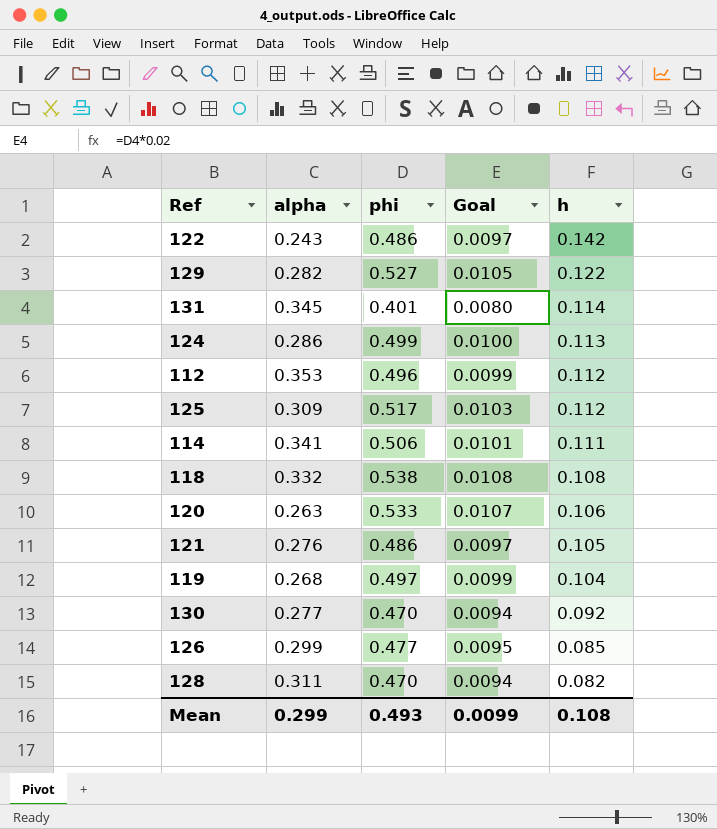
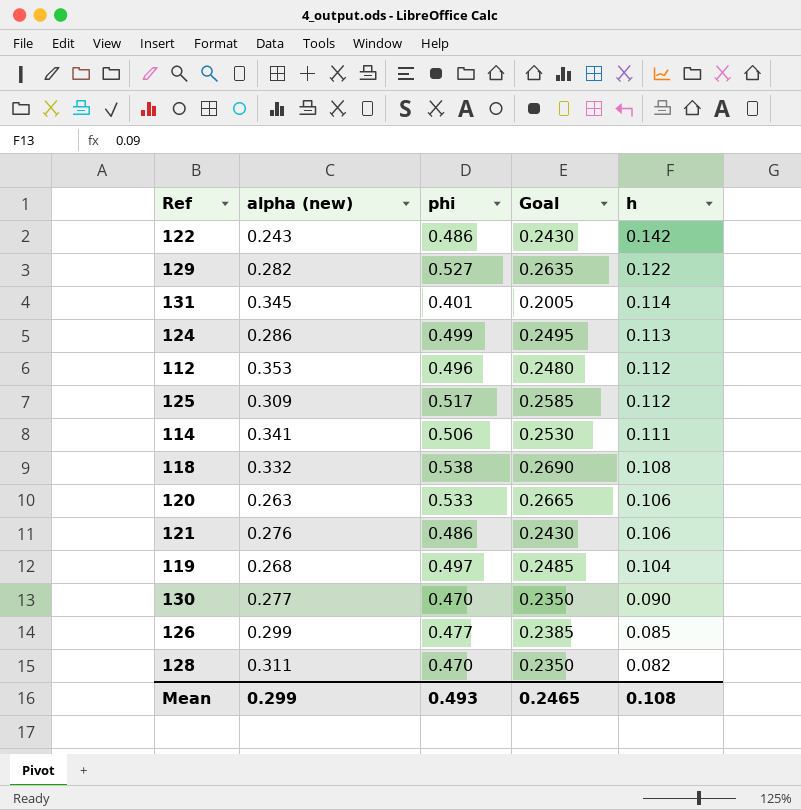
column name: alpha -> alpha (new)
column Goal | formula: [phi] * 0.02 -> [phi] * 0.5
121 | h: 0.105 -> 0.106
130 | h: 0.092 -> 0.090
Mean | Goal: 0.0099 -> 0.2465

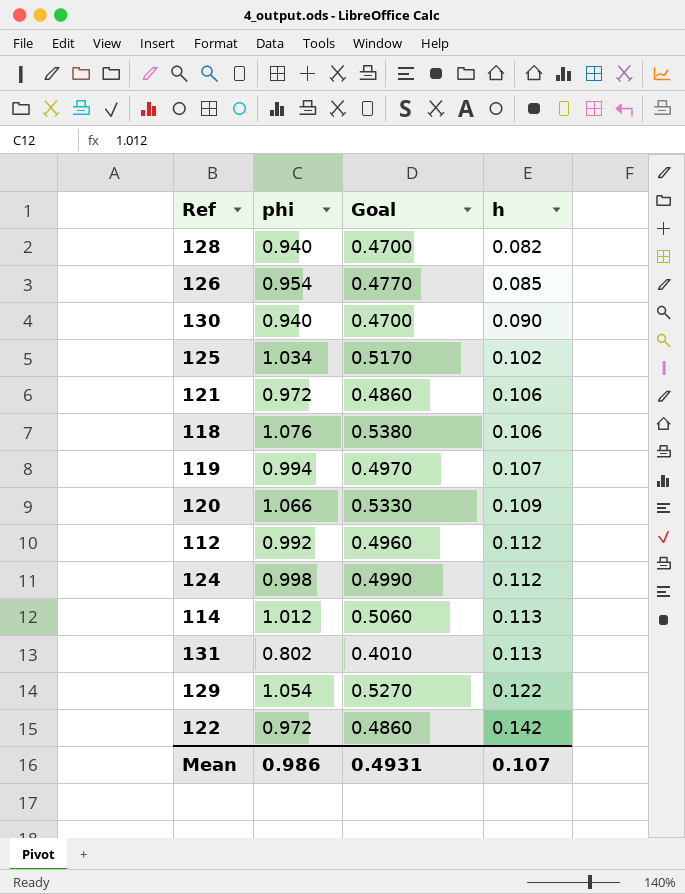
row order: h descending -> h ascending
column alpha (new) | position: 2 -> none
128 | phi: 0.470 -> 0.940
128 | Goal: 0.2350 -> 0.4700
126 | phi: 0.477 -> 0.954
126 | Goal: 0.2385 -> 0.4770
130 | phi: 0.470 -> 0.940
130 | Goal: 0.2350 -> 0.4700
125 | phi: 0.517 -> 1.034
125 | Goal: 0.2585 -> 0.5170
125 | h: 0.112 -> 0.102
121 | phi: 0.486 -> 0.972
121 | Goal: 0.2430 -> 0.4860
118 | phi: 0.538 -> 1.076
118 | Goal: 0.2690 -> 0.5380
118 | h: 0.108 -> 0.106
119 | phi: 0.497 -> 0.994
119 | Goal: 0.2485 -> 0.4970
119 | h: 0.104 -> 0.107
120 | phi: 0.533 -> 1.066
120 | Goal: 0.2665 -> 0.5330
120 | h: 0.106 -> 0.109
112 | phi: 0.496 -> 0.992
112 | Goal: 0.2480 -> 0.4960
124 | phi: 0.499 -> 0.998
124 | Goal: 0.2495 -> 0.4990
124 | h: 0.113 -> 0.112
114 | phi: 0.506 -> 1.012
114 | Goal: 0.2530 -> 0.5060
114 | h: 0.111 -> 0.113
131 | phi: 0.401 -> 0.802
131 | Goal: 0.2005 -> 0.4010
131 | h: 0.114 -> 0.113
129 | phi: 0.527 -> 1.054
129 | Goal: 0.2635 -> 0.5270
122 | phi: 0.486 -> 0.972
122 | Goal: 0.2430 -> 0.4860
Mean | phi: 0.493 -> 0.986
Mean | Goal: 0.2465 -> 0.4931
Mean | h: 0.108 -> 0.107

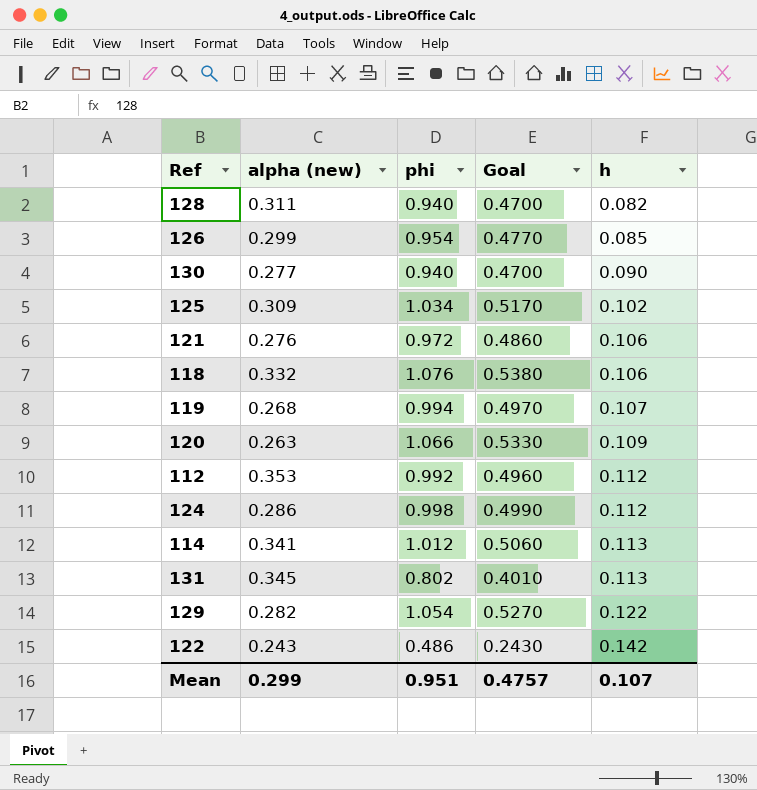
column alpha (new) | position: none -> 2
122 | phi: 0.972 -> 0.486
122 | Goal: 0.4860 -> 0.2430
Mean | phi: 0.986 -> 0.951
Mean | Goal: 0.4931 -> 0.4757

